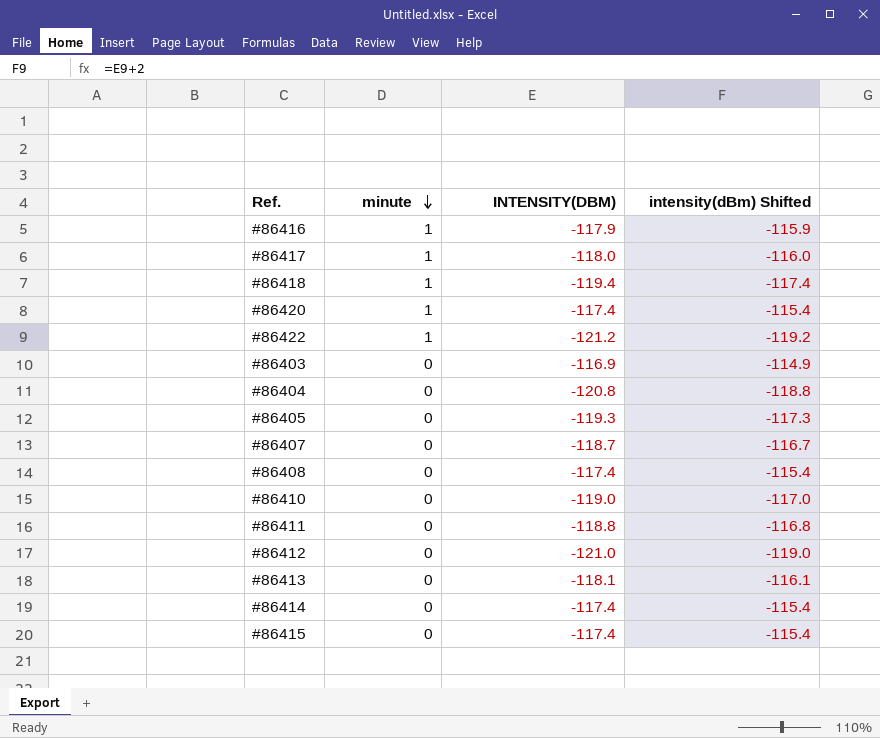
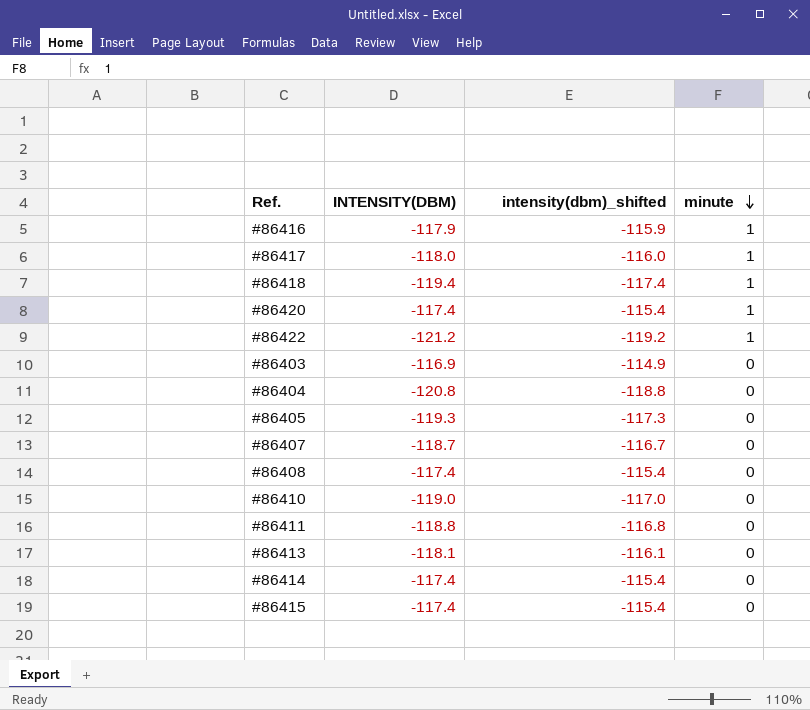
column name: intensity(dBm) Shifted -> intensity(dbm)_shifted
column minute | position: 2 -> 4
row #86412: 0 | -121.0 | -119.0 -> none

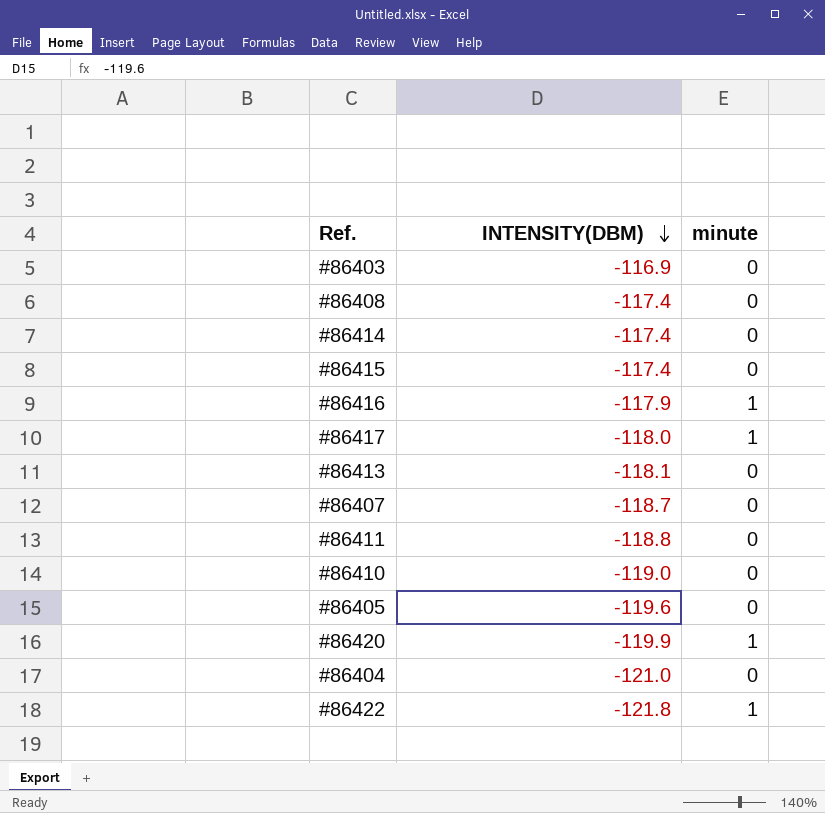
row order: minute descending -> INTENSITY(DBM) descending
column intensity(dbm)_shifted | formula: [INTENSITY(DBM)] + 2 -> none
row #86418: -119.4 | -117.4 | 1 -> none
#86405 | INTENSITY(DBM): -119.3 -> -119.6
#86420 | INTENSITY(DBM): -117.4 -> -119.9
#86404 | INTENSITY(DBM): -120.8 -> -121.0
#86422 | INTENSITY(DBM): -121.2 -> -121.8

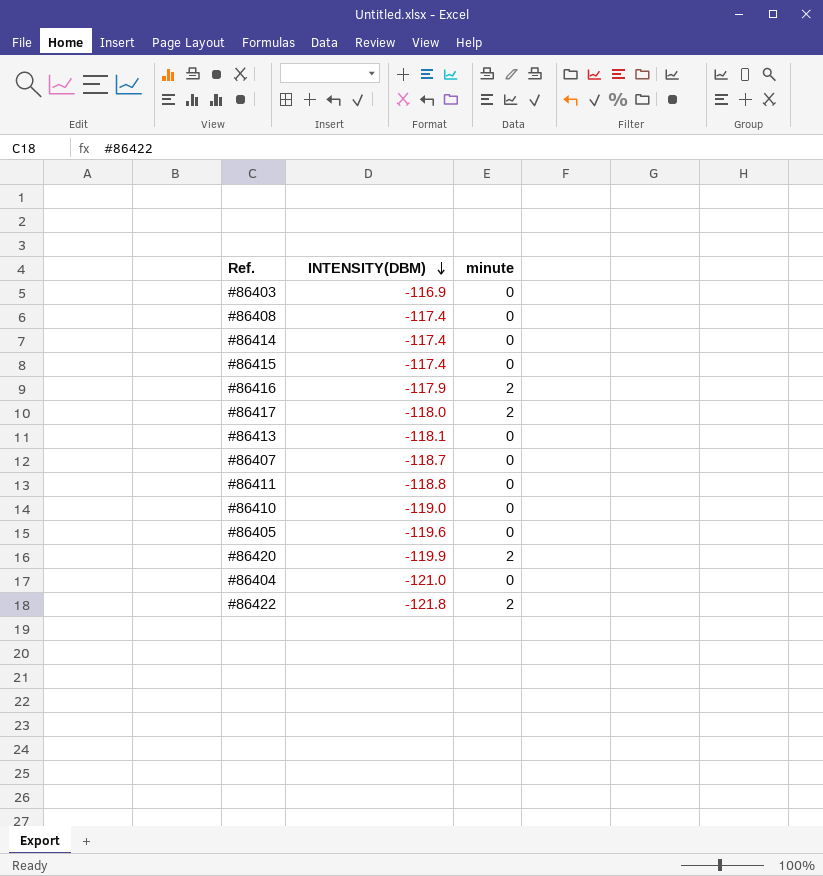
#86416 | minute: 1 -> 2
#86417 | minute: 1 -> 2
#86420 | minute: 1 -> 2
#86422 | minute: 1 -> 2

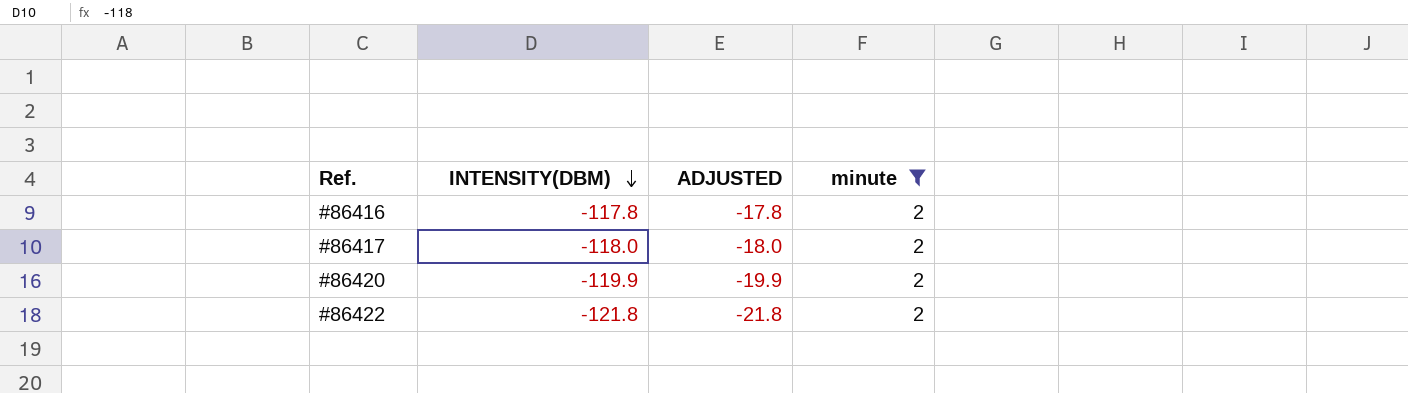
filter: none -> minute = 2
column ADJUSTED | formula: none -> [INTENSITY(DBM)] + 100
#86416 | INTENSITY(DBM): -117.9 -> -117.8

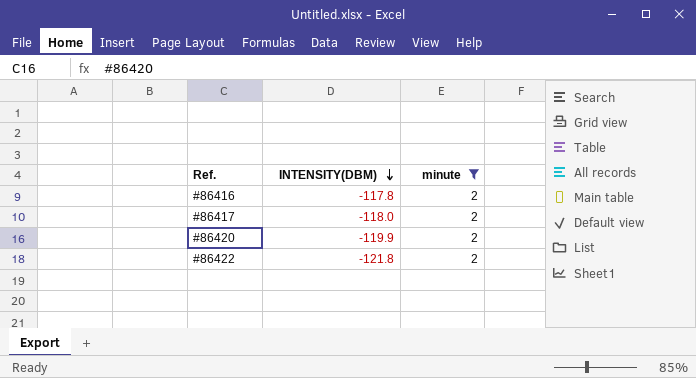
column ADJUSTED | formula: [INTENSITY(DBM)] + 100 -> none

